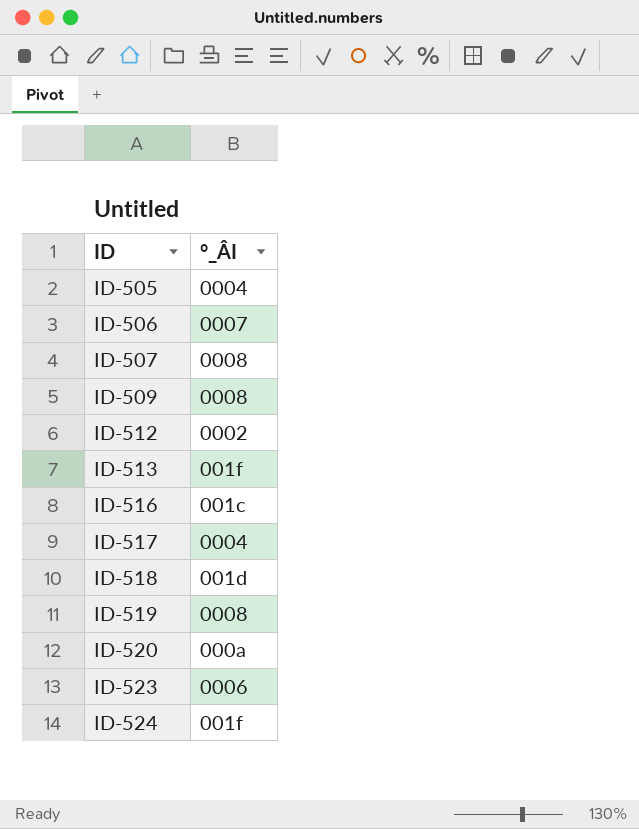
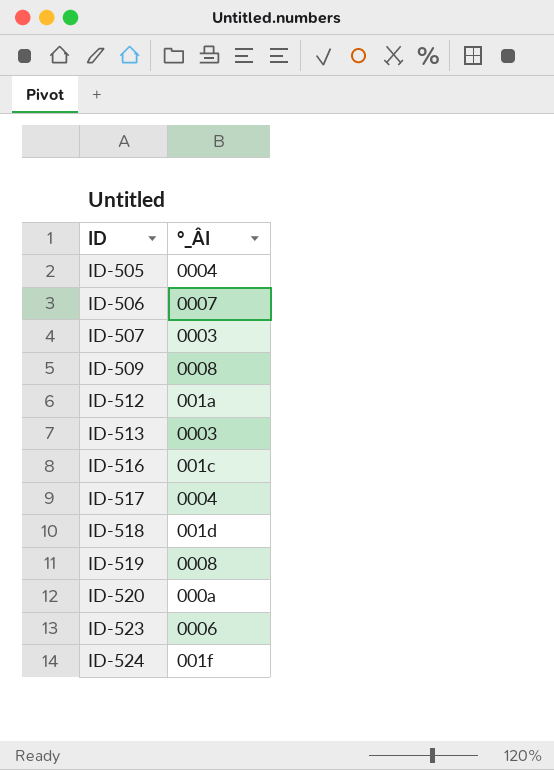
ID-507 | °_ÂI: 0008 -> 0003
ID-512 | °_ÂI: 0002 -> 001a
ID-513 | °_ÂI: 001f -> 0003

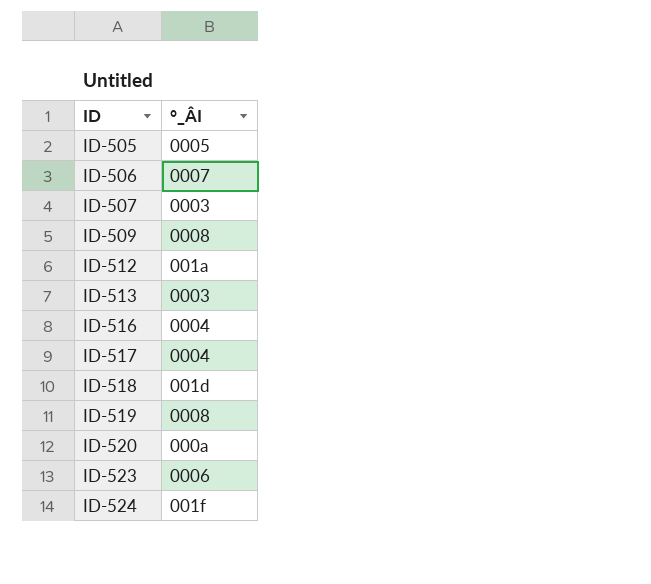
ID-505 | °_ÂI: 0004 -> 0005
ID-516 | °_ÂI: 001c -> 0004

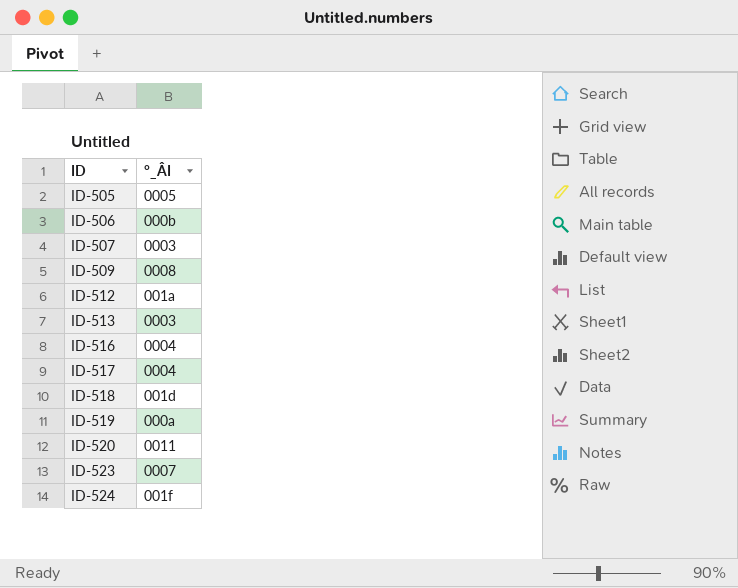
ID-506 | °_ÂI: 0007 -> 000b
ID-519 | °_ÂI: 0008 -> 000a
ID-520 | °_ÂI: 000a -> 0011
ID-523 | °_ÂI: 0006 -> 0007

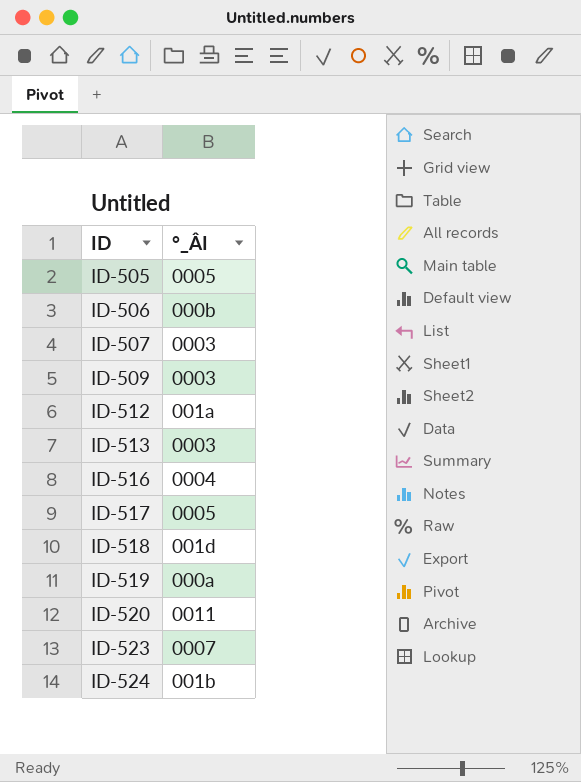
ID-509 | °_ÂI: 0008 -> 0003
ID-517 | °_ÂI: 0004 -> 0005
ID-524 | °_ÂI: 001f -> 001b

